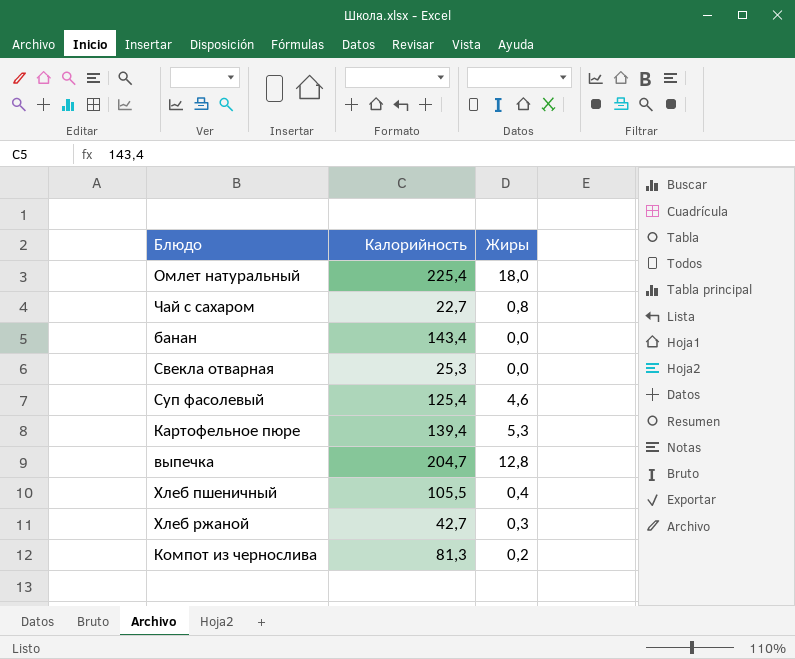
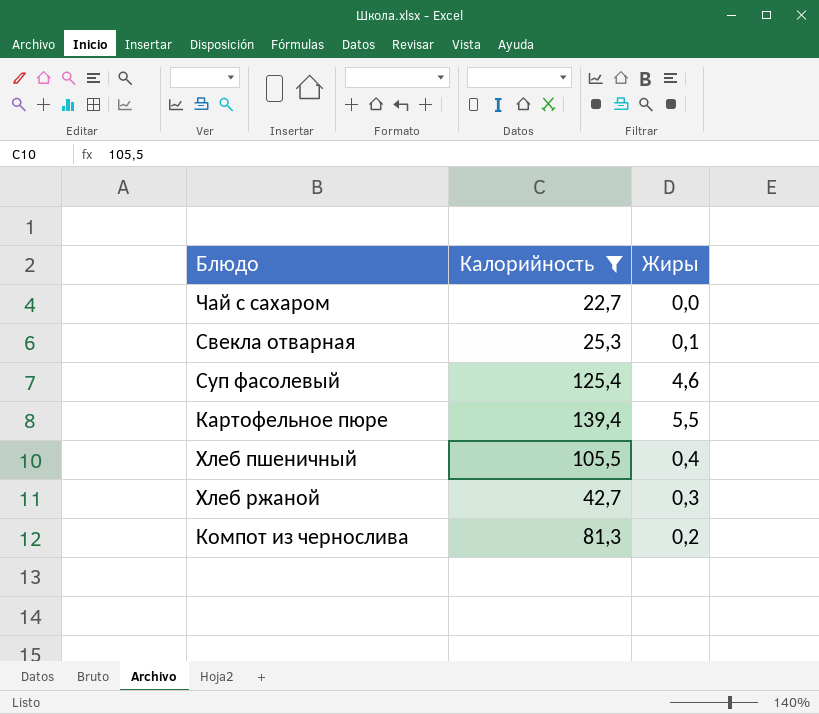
filter: none -> Калорийность <= 139,4
Чай с сахаром | Жиры: 0,8 -> 0,0
Свекла отварная | Жиры: 0,0 -> 0,1
Картофельное пюре | Жиры: 5,3 -> 5,5

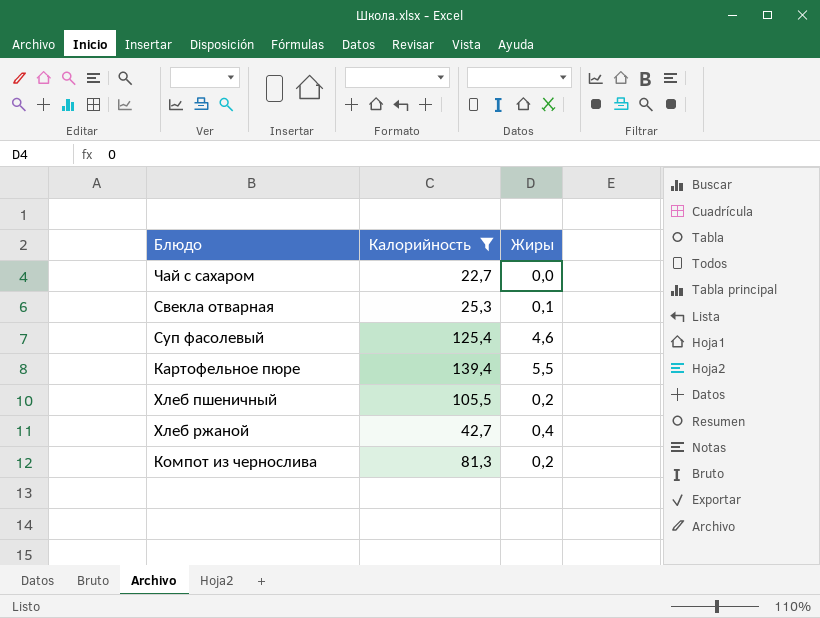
Хлеб пшеничный | Жиры: 0,4 -> 0,2
Хлеб ржаной | Жиры: 0,3 -> 0,4

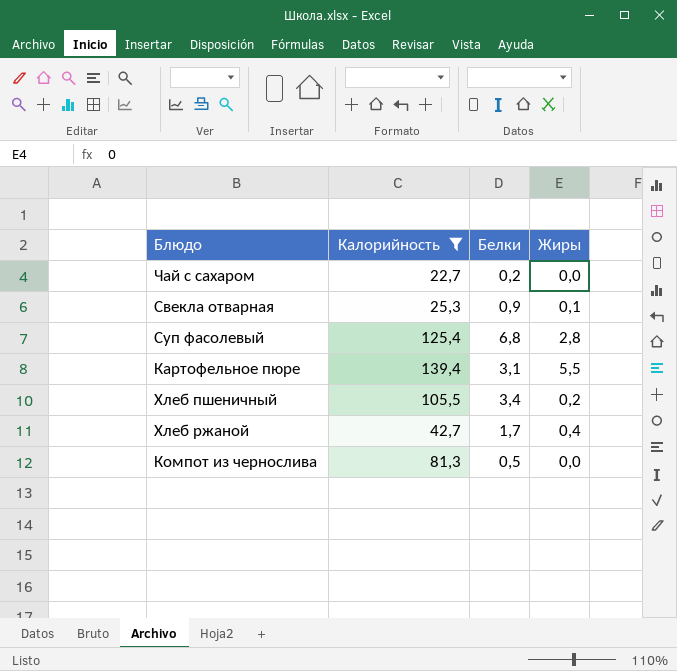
column Белки | position: none -> 3
Суп фасолевый | Жиры: 4,6 -> 2,8
Компот из чернослива | Жиры: 0,2 -> 0,0

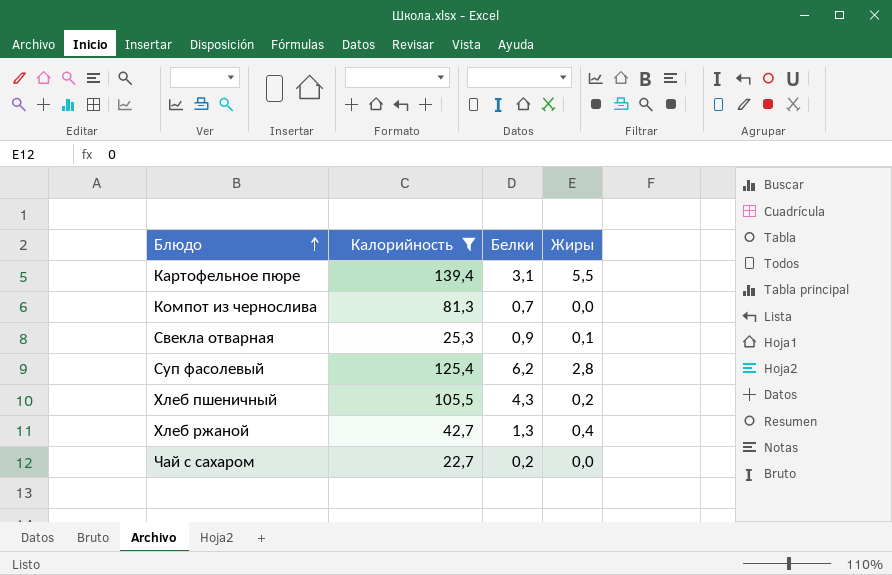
row order: none -> Блюдо ascending
Компот из чернослива | Белки: 0,5 -> 0,7
Суп фасолевый | Белки: 6,8 -> 6,2
Хлеб пшеничный | Белки: 3,4 -> 4,3
Хлеб ржаной | Белки: 1,7 -> 1,3

